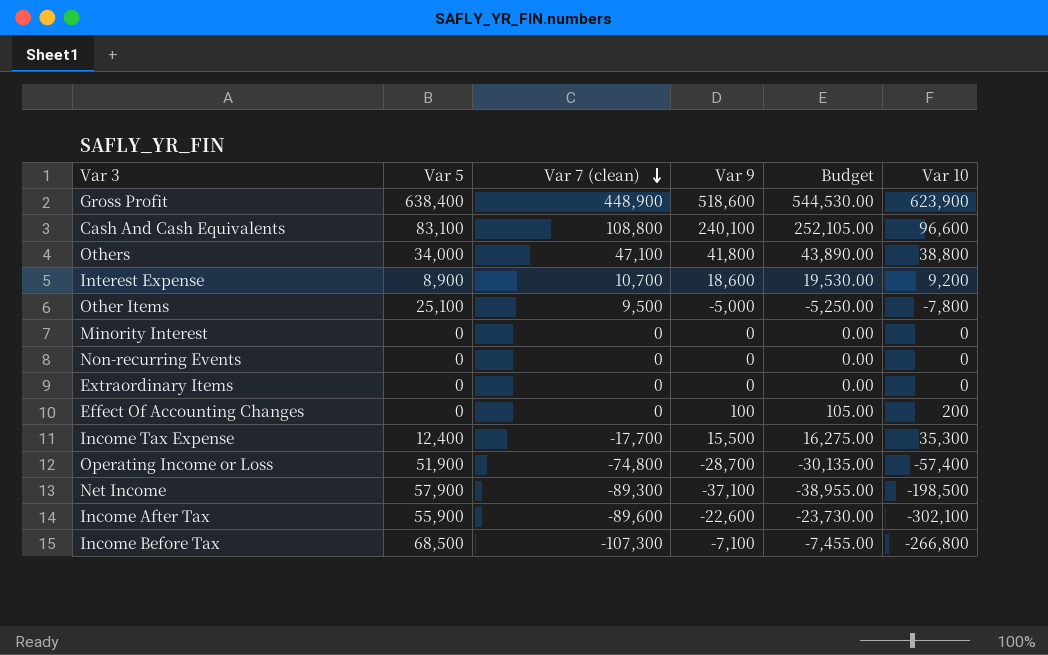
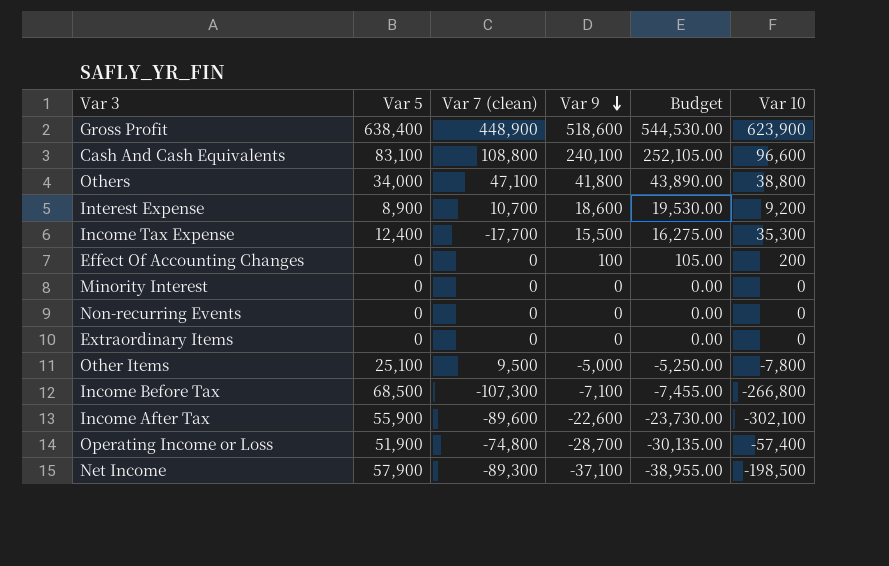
row order: Var 7 (clean) descending -> Var 9 descending

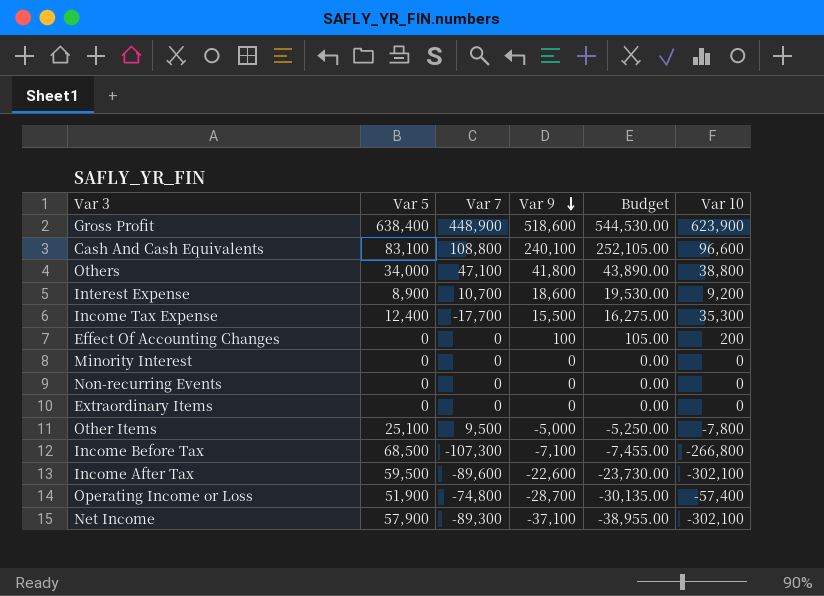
column name: Var 7 (clean) -> Var 7
Income After Tax | Var 5: 55,900 -> 59,500
Net Income | Var 10: -198,500 -> -302,100

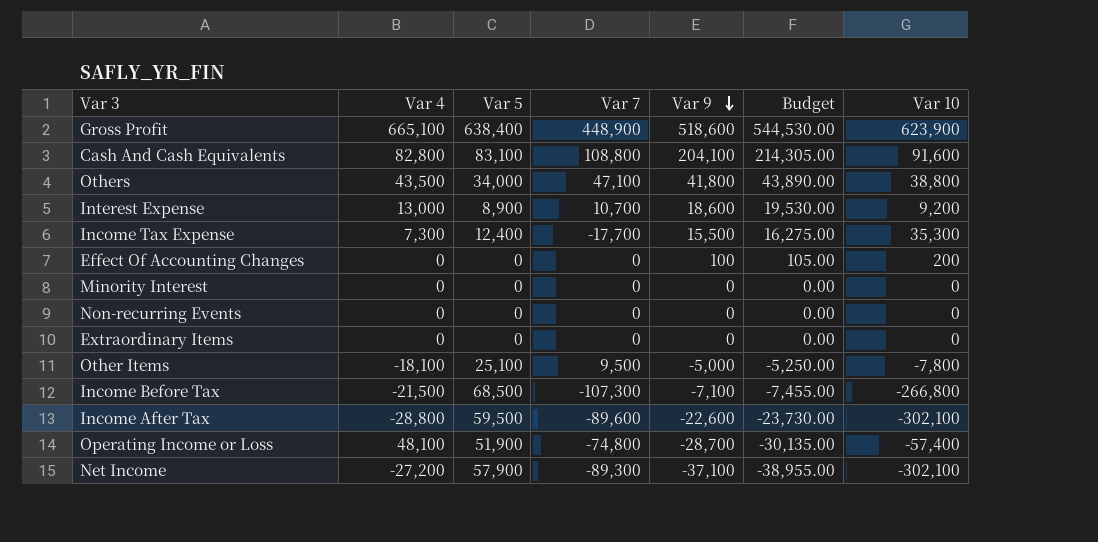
column Var 4 | position: none -> 2
Cash And Cash Equivalents | Var 9: 240,100 -> 204,100
Cash And Cash Equivalents | Budget: 252,105.00 -> 214,305.00
Cash And Cash Equivalents | Var 10: 96,600 -> 91,600

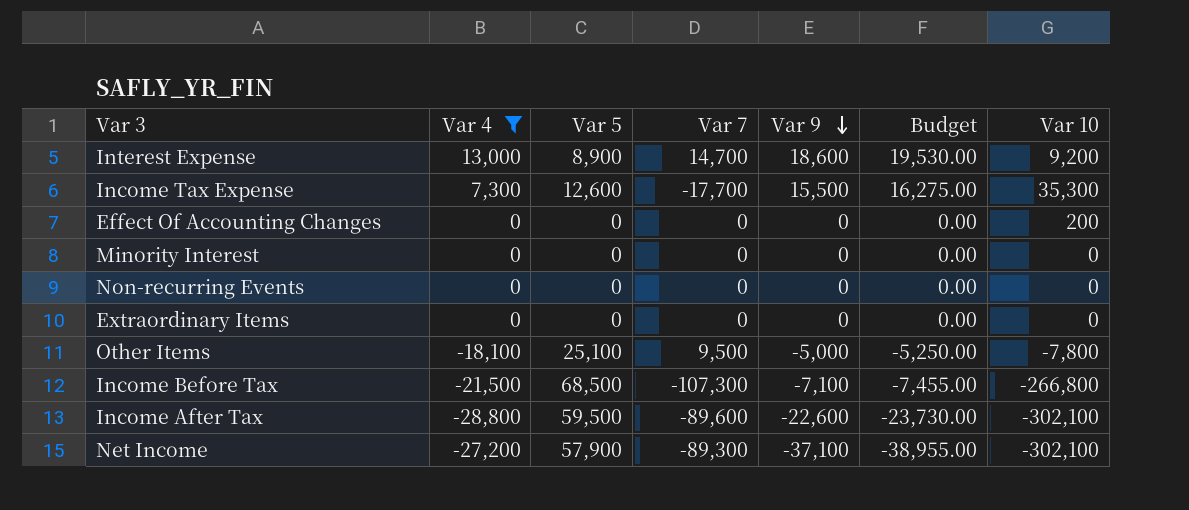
filter: none -> Var 4 <= 13,000
Interest Expense | Var 7: 10,700 -> 14,700
Income Tax Expense | Var 5: 12,400 -> 12,600
Effect Of Accounting Changes | Var 9: 100 -> 0
Effect Of Accounting Changes | Budget: 105.00 -> 0.00

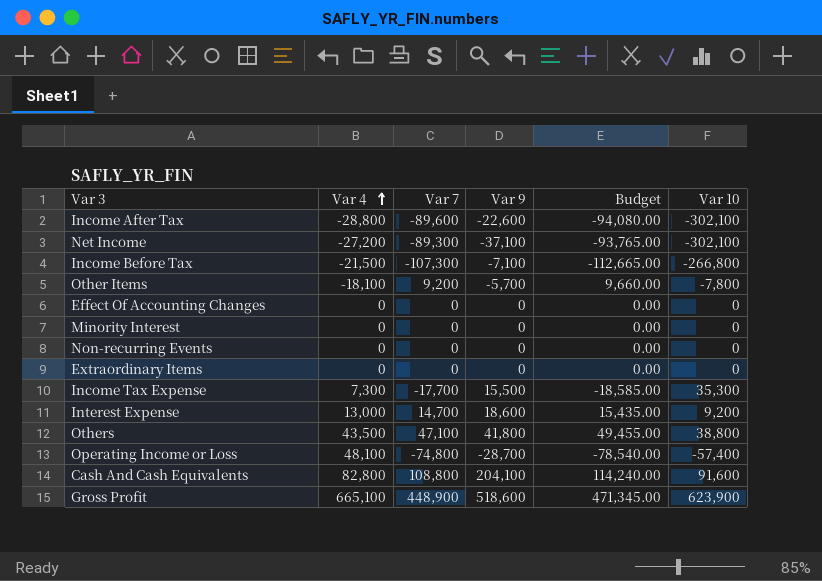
filter: Var 4 <= 13,000 -> none
row order: Var 9 descending -> Var 4 ascending
column Var 5 | position: 3 -> none
column Budget | formula: [Var 9] * 1.05 -> [Var 7] * 1.05
Other Items | Var 7: 9,500 -> 9,200
Other Items | Var 9: -5,000 -> -5,700
Effect Of Accounting Changes | Var 10: 200 -> 0

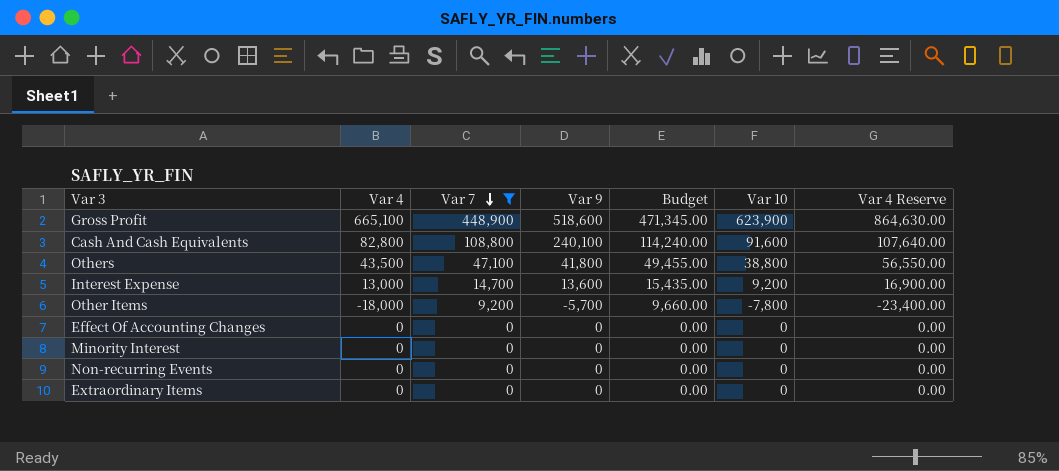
filter: none -> Var 7 >= 0
row order: Var 4 ascending -> Var 7 descending
column Var 4 Reserve | formula: none -> [Var 4] * 1.3
Cash And Cash Equivalents | Var 9: 204,100 -> 240,100
Interest Expense | Var 9: 18,600 -> 13,600
Other Items | Var 4: -18,100 -> -18,000

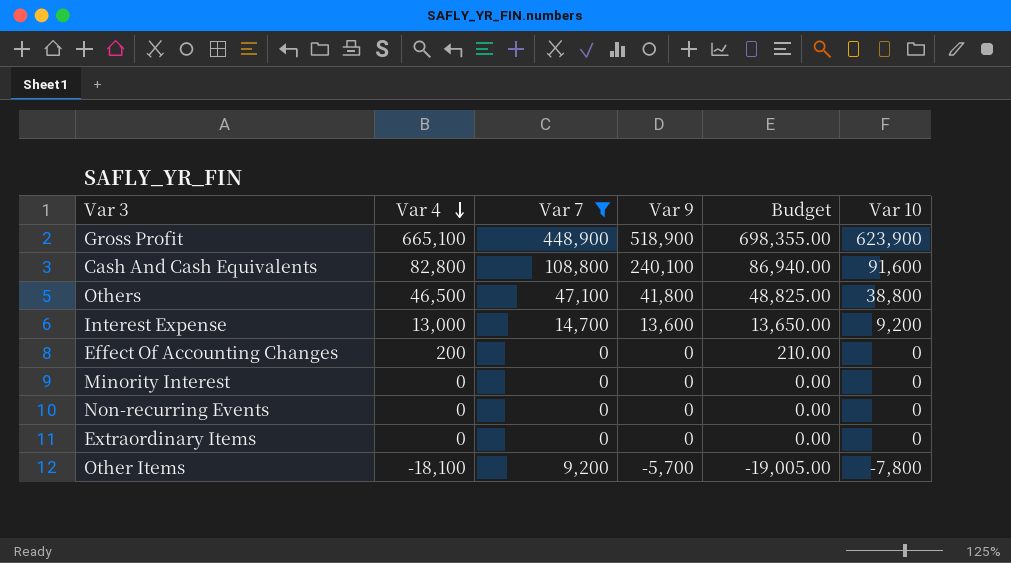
row order: Var 7 descending -> Var 4 descending
column Var 4 Reserve | formula: [Var 4] * 1.3 -> none
column Budget | formula: [Var 7] * 1.05 -> [Var 4] * 1.05
Gross Profit | Var 9: 518,600 -> 518,900
Others | Var 4: 43,500 -> 46,500
Effect Of Accounting Changes | Var 4: 0 -> 200
Other Items | Var 4: -18,000 -> -18,100

